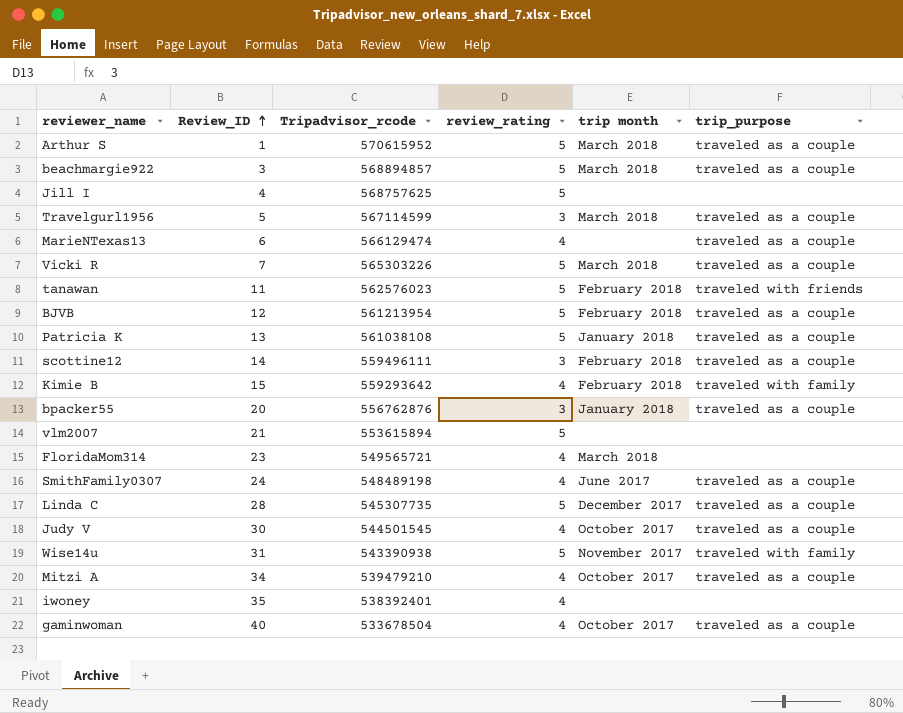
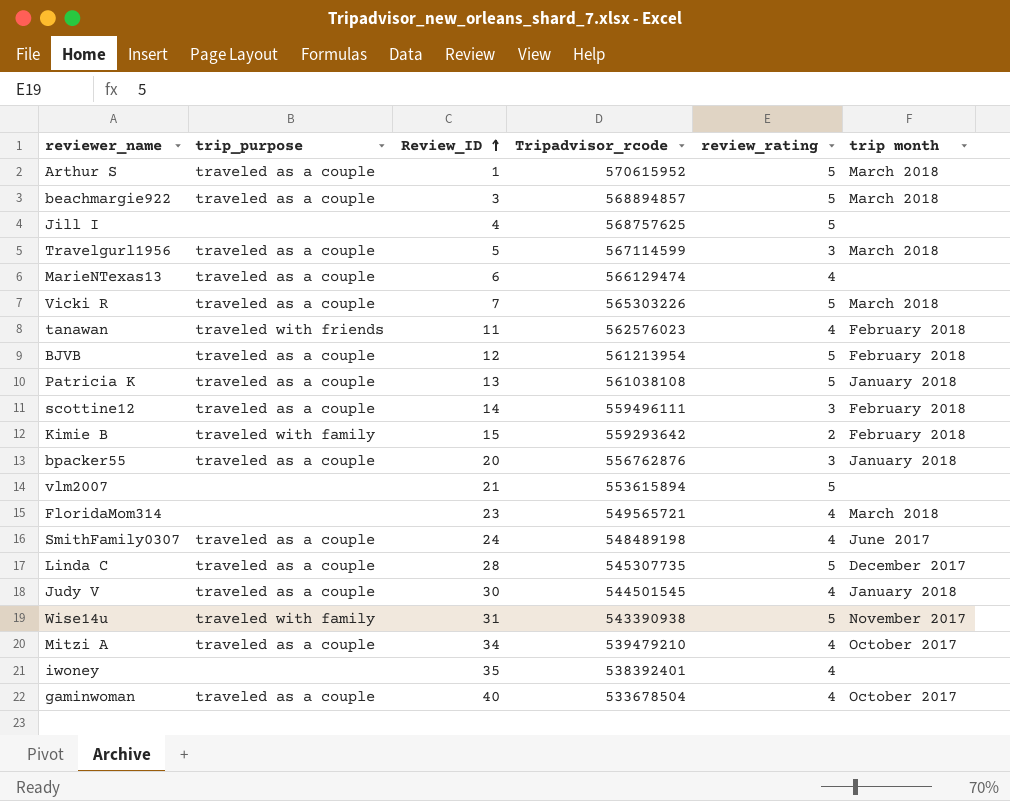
column trip_purpose | position: 6 -> 2
tanawan | review_rating: 5 -> 4
Kimie B | review_rating: 4 -> 2
Judy V | trip month: October 2017 -> January 2018

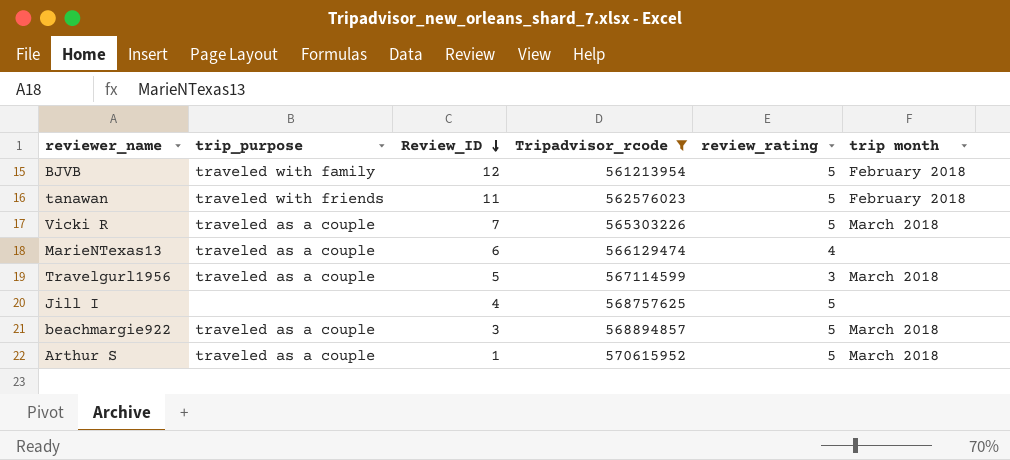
filter: none -> Tripadvisor_rcode >= 561213954
row order: Review_ID ascending -> Review_ID descending
BJVB | trip_purpose: traveled as a couple -> traveled with family
tanawan | review_rating: 4 -> 5

